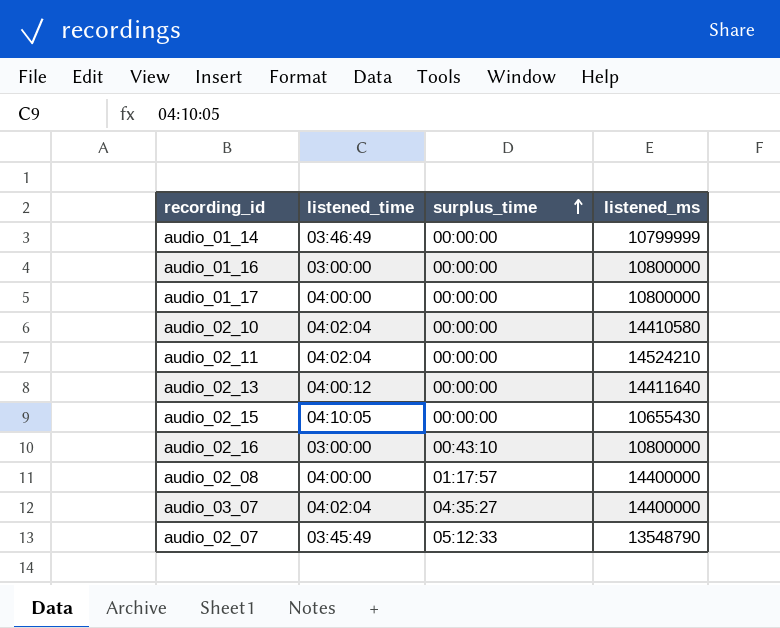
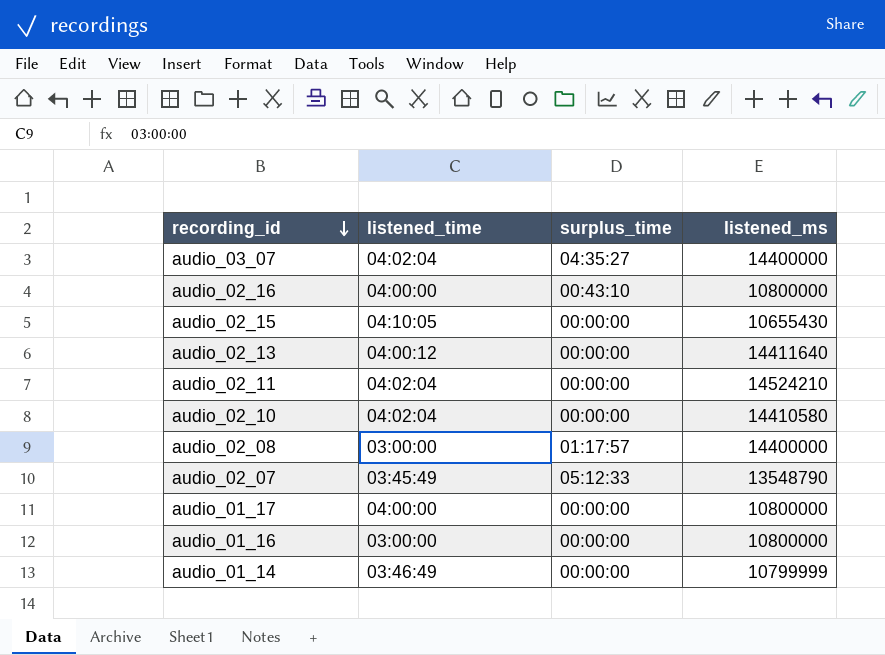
row order: surplus_time ascending -> recording_id descending
audio_02_16 | listened_time: 03:00:00 -> 04:00:00
audio_02_08 | listened_time: 04:00:00 -> 03:00:00

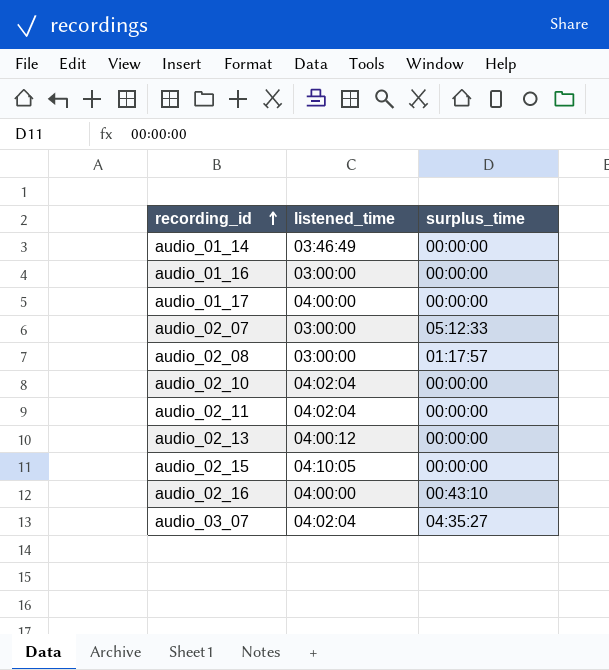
row order: recording_id descending -> recording_id ascending
column listened_ms | position: 4 -> none
audio_02_07 | listened_time: 03:45:49 -> 03:00:00

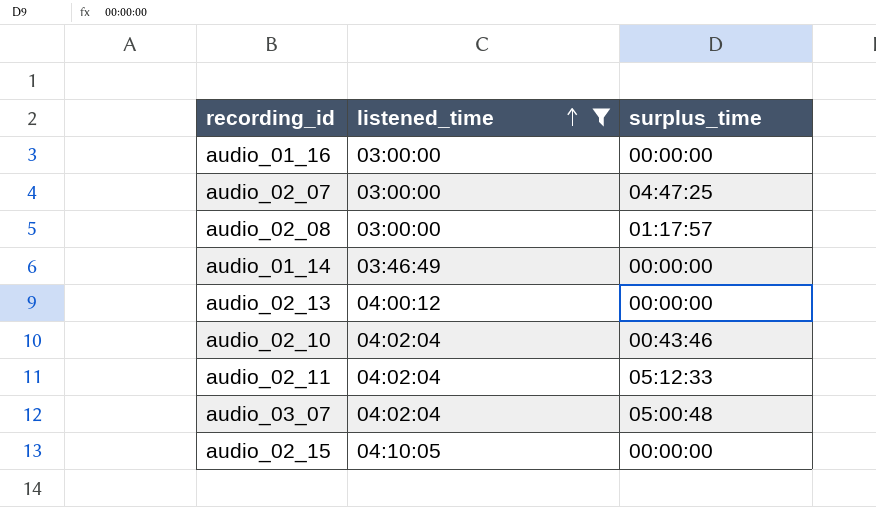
filter: none -> listened_time != 04:00:00
row order: recording_id ascending -> listened_time ascending
audio_02_07 | surplus_time: 05:12:33 -> 04:47:25
audio_02_10 | surplus_time: 00:00:00 -> 00:43:46
audio_02_11 | surplus_time: 00:00:00 -> 05:12:33
audio_03_07 | surplus_time: 04:35:27 -> 05:00:48

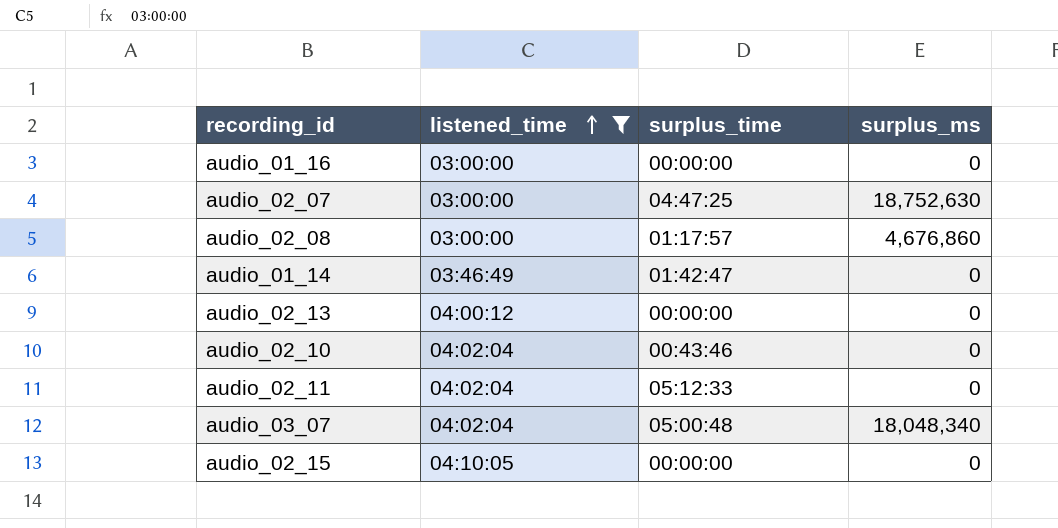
column surplus_ms | position: none -> 4
audio_01_14 | surplus_time: 00:00:00 -> 01:42:47

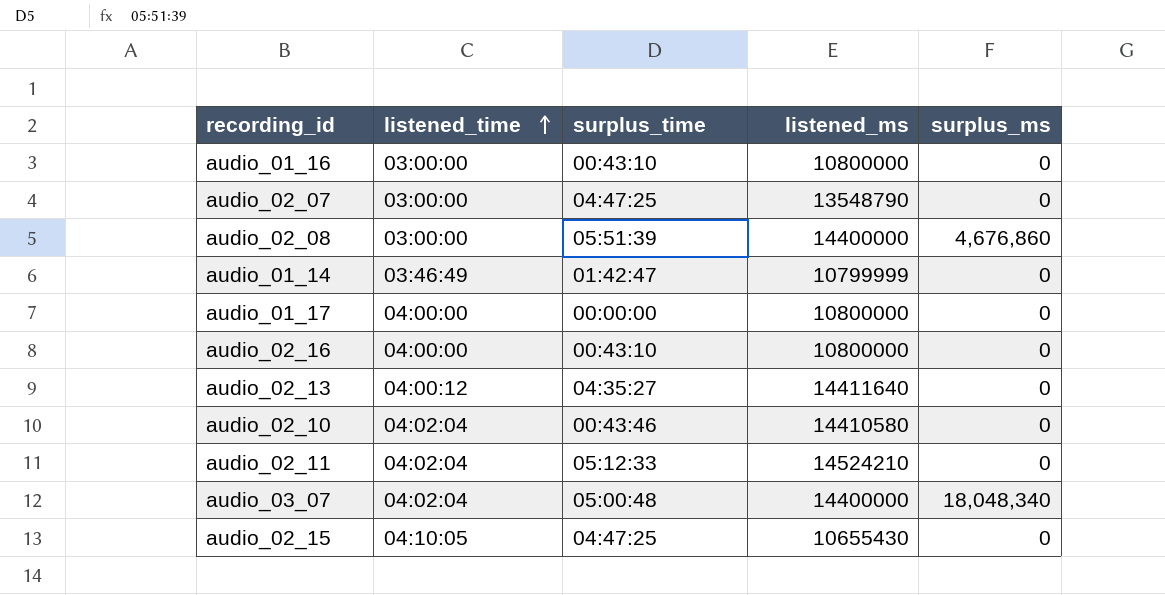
filter: listened_time != 04:00:00 -> none
column listened_ms | position: none -> 4
audio_01_16 | surplus_time: 00:00:00 -> 00:43:10
audio_02_07 | surplus_ms: 18,752,630 -> 0
audio_02_08 | surplus_time: 01:17:57 -> 05:51:39
audio_02_13 | surplus_time: 00:00:00 -> 04:35:27
audio_02_15 | surplus_time: 00:00:00 -> 04:47:25

